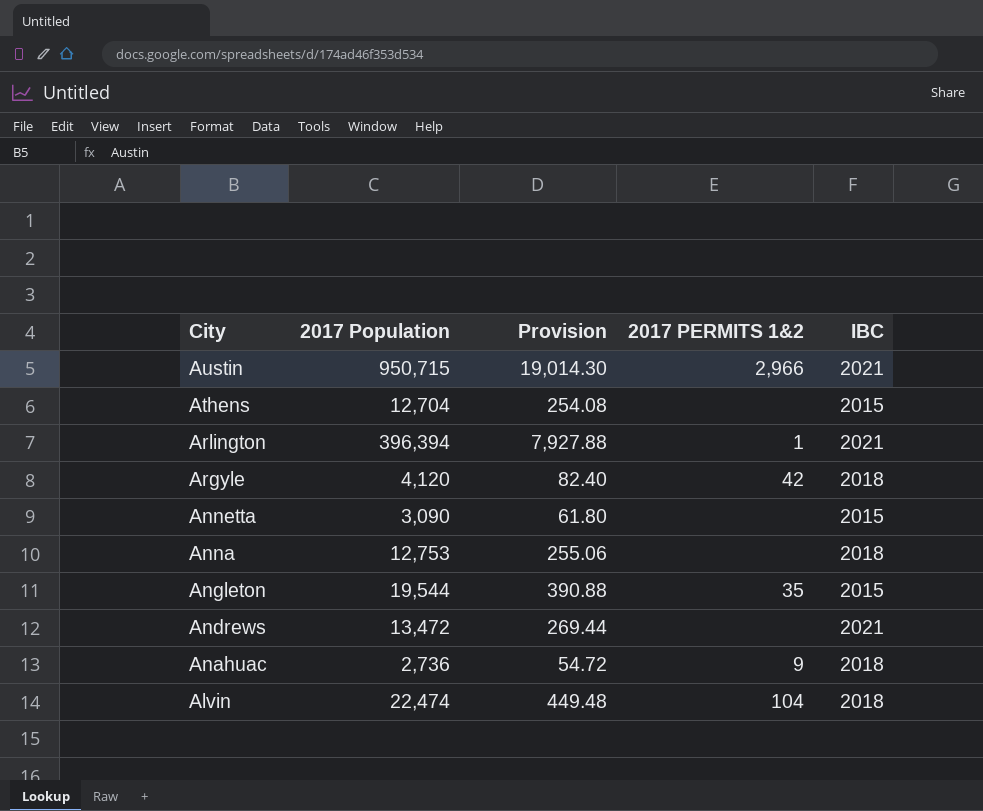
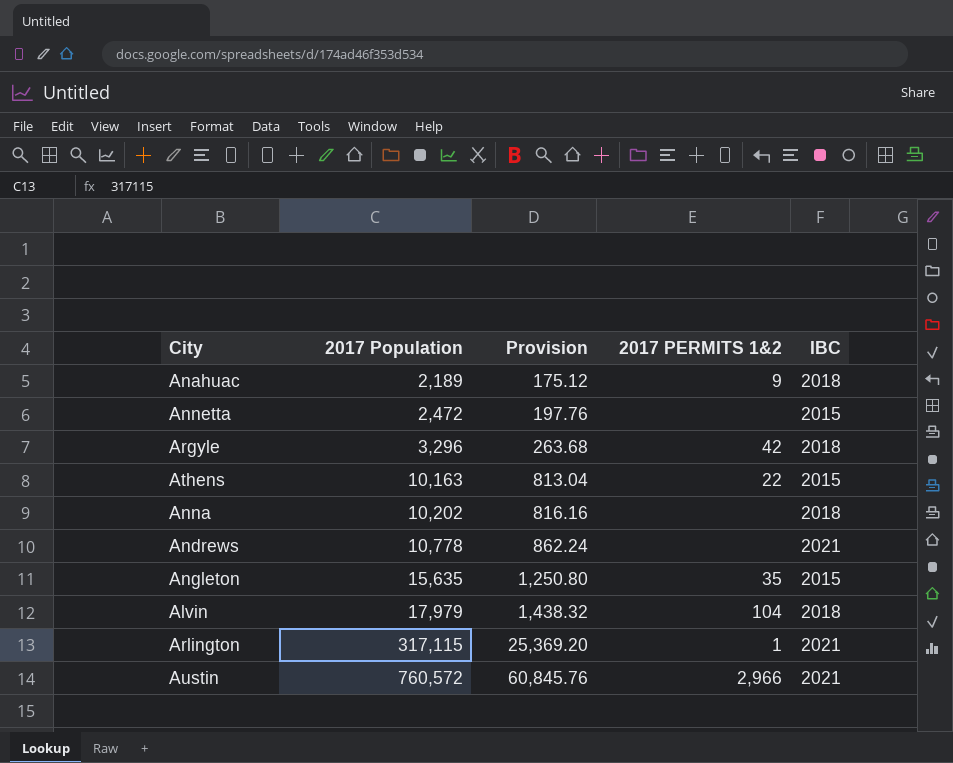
row order: City descending -> 2017 Population ascending
column Provision | formula: [2017 Population] * 0.02 -> [2017 Population] * 0.08
Anahuac | 2017 Population: 2,736 -> 2,189
Annetta | 2017 Population: 3,090 -> 2,472
Argyle | 2017 Population: 4,120 -> 3,296
Athens | 2017 Population: 12,704 -> 10,163
Athens | 2017 PERMITS 1&2: none -> 22
Anna | 2017 Population: 12,753 -> 10,202
Andrews | 2017 Population: 13,472 -> 10,778
Angleton | 2017 Population: 19,544 -> 15,635
Alvin | 2017 Population: 22,474 -> 17,979
Arlington | 2017 Population: 396,394 -> 317,115
Austin | 2017 Population: 950,715 -> 760,572

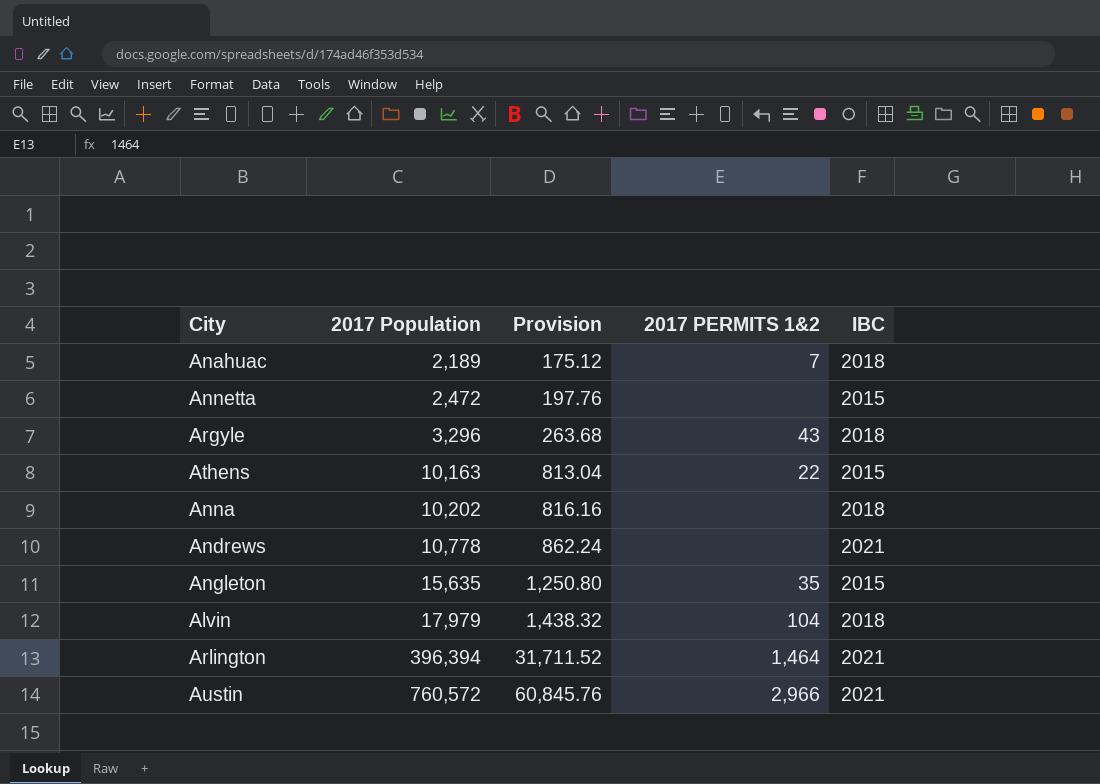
Anahuac | 2017 PERMITS 1&2: 9 -> 7
Argyle | 2017 PERMITS 1&2: 42 -> 43
Arlington | 2017 Population: 317,115 -> 396,394
Arlington | Provision: 25,369.20 -> 31,711.52
Arlington | 2017 PERMITS 1&2: 1 -> 1,464

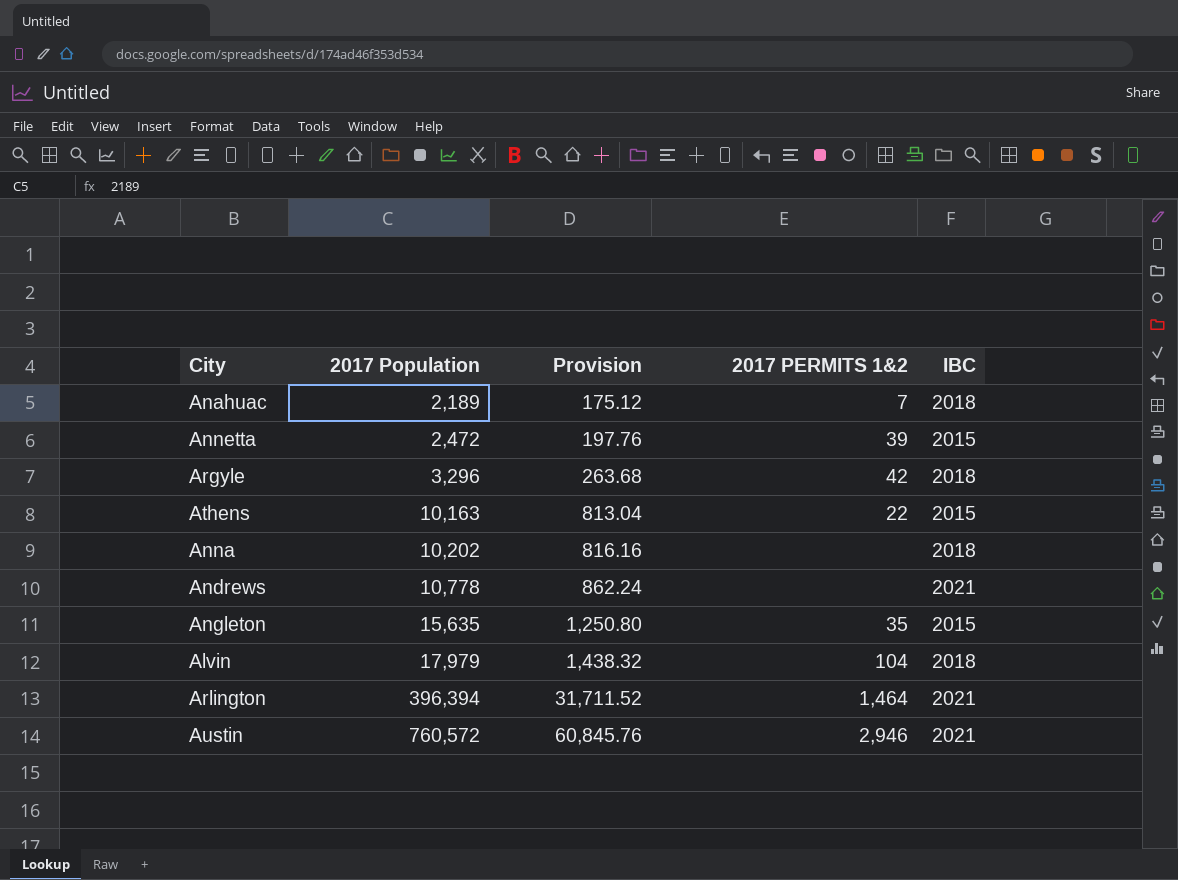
Annetta | 2017 PERMITS 1&2: none -> 39
Argyle | 2017 PERMITS 1&2: 43 -> 42
Austin | 2017 PERMITS 1&2: 2,966 -> 2,946

